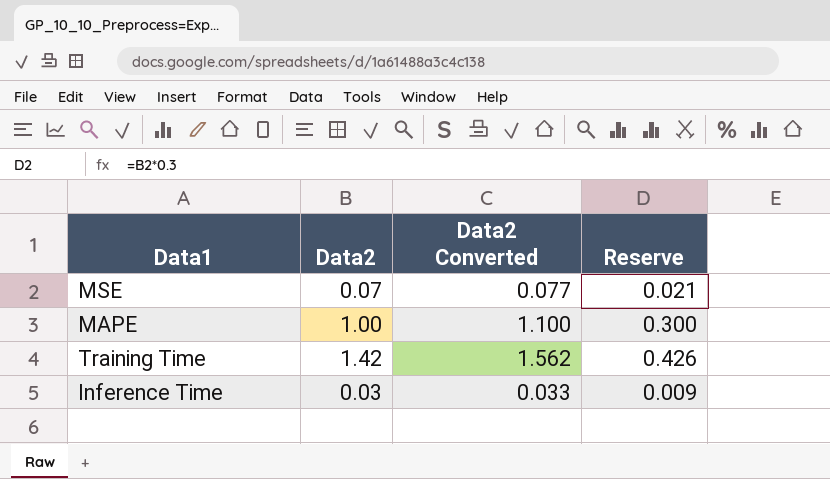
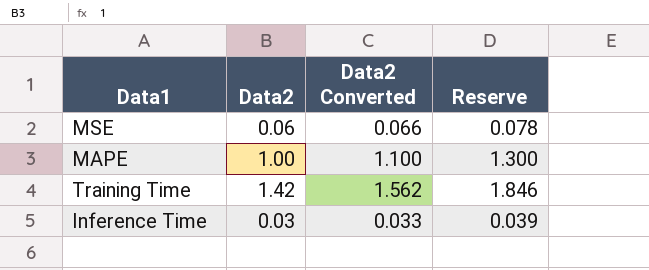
column Reserve | formula: [Data2] * 0.3 -> [Data2] * 1.3
MSE | Data2: 0.07 -> 0.06
MSE | Data2 Converted: 0.077 -> 0.066

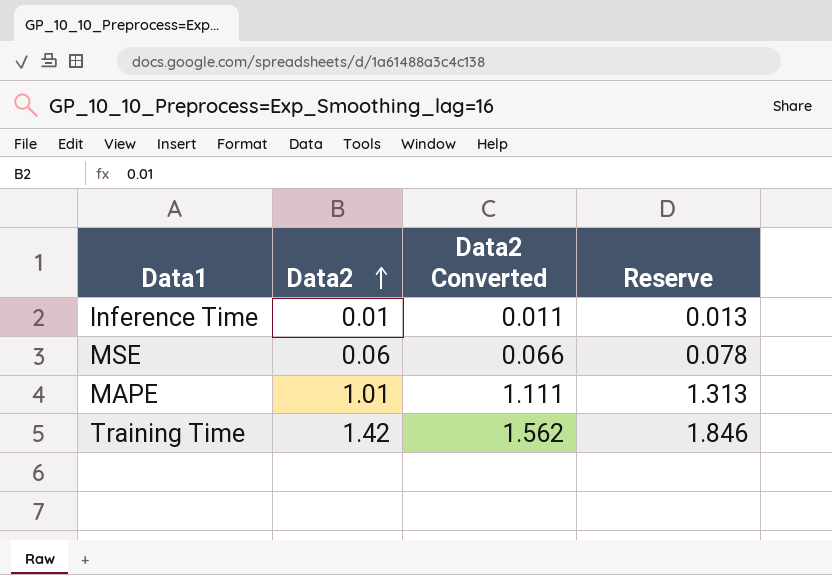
row order: none -> Data2 ascending
Inference Time | Data2: 0.03 -> 0.01
Inference Time | Data2 Converted: 0.033 -> 0.011
Inference Time | Reserve: 0.039 -> 0.013
MAPE | Data2: 1.00 -> 1.01
MAPE | Data2 Converted: 1.100 -> 1.111
MAPE | Reserve: 1.300 -> 1.313

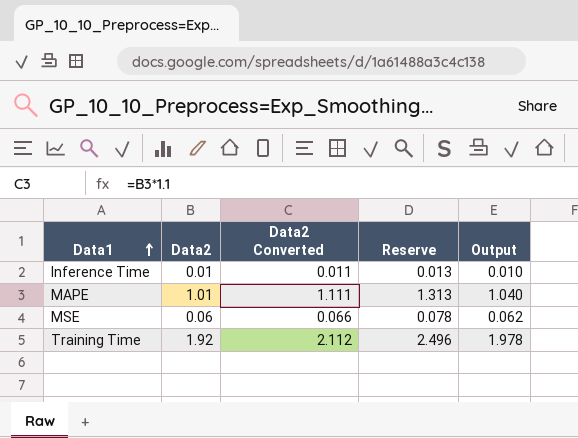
row order: Data2 ascending -> Data1 ascending
column Output | formula: none -> [Data2] * 1.03
Training Time | Data2: 1.42 -> 1.92
Training Time | Data2 Converted: 1.562 -> 2.112
Training Time | Reserve: 1.846 -> 2.496

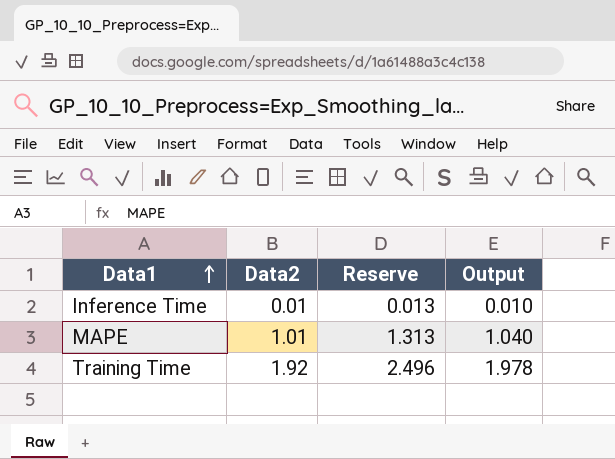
column Data2 Converted | formula: [Data2] * 1.1 -> none
row MSE: 0.06 | 0.066 | 0.078 | 0.062 -> none

